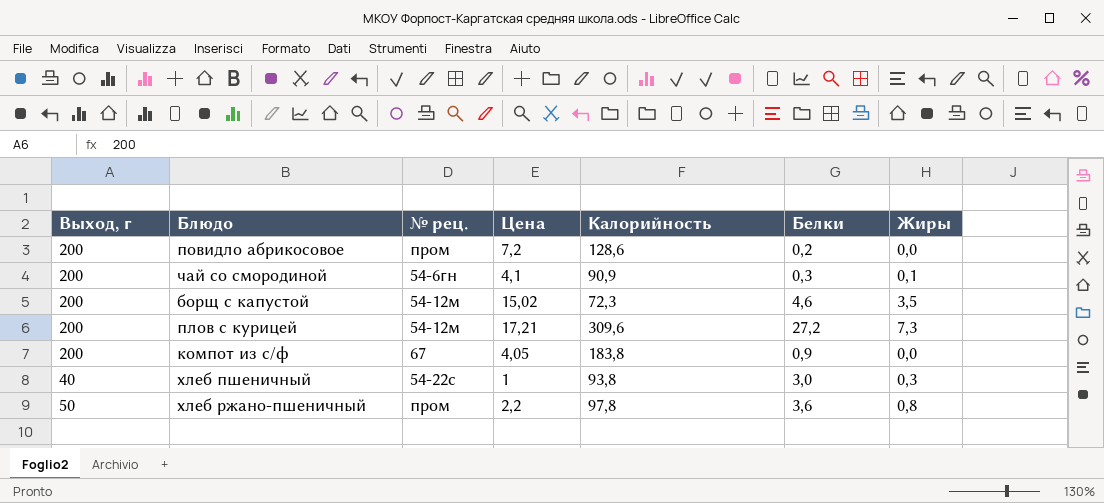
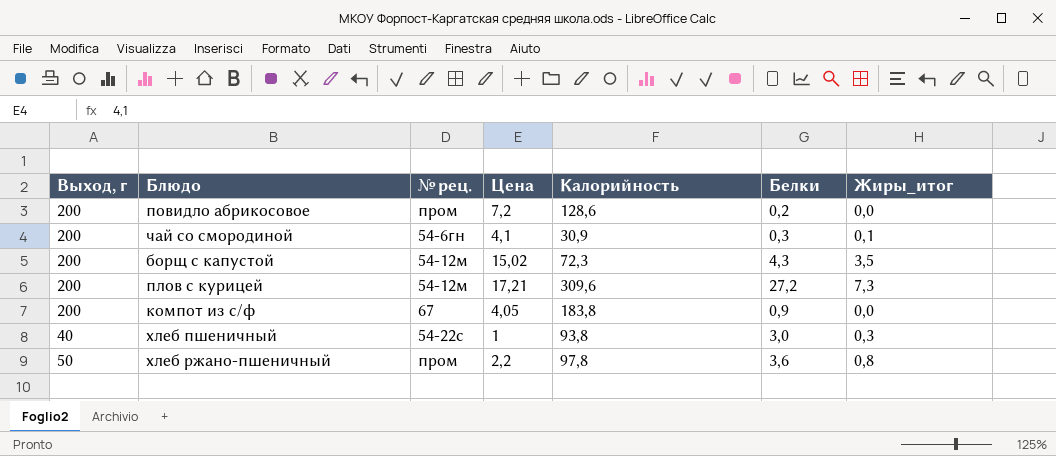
column name: Жиры -> Жиры_итог
чай со смородиной | Калорийность: 90,9 -> 30,9
борщ с капустой | Белки: 4,6 -> 4,3

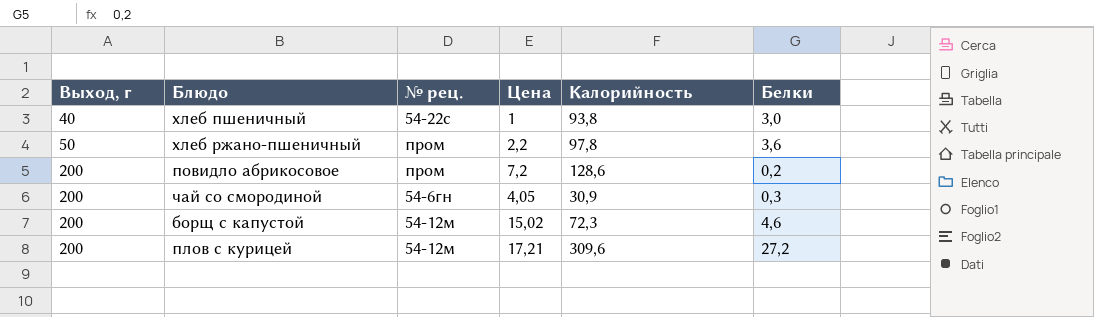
row order: none -> Выход, г ascending
column Жиры_итог | position: 7 -> none
row компот из с/ф: 200 | 67 | 4,05 | 183,8 | 0,9 | 0,0 -> none
чай со смородиной | Цена: 4,1 -> 4,05
борщ с капустой | Белки: 4,3 -> 4,6

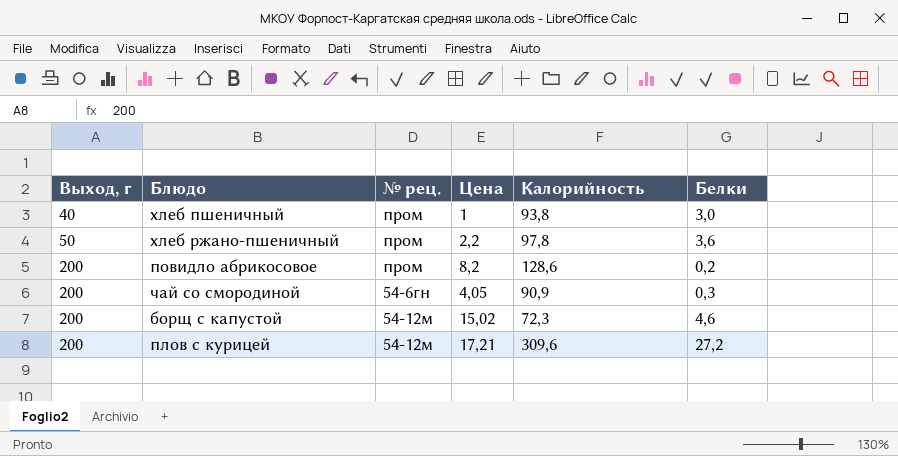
хлеб пшеничный | № рец.: 54-22с -> пром
повидло абрикосовое | Цена: 7,2 -> 8,2
чай со смородиной | Калорийность: 30,9 -> 90,9

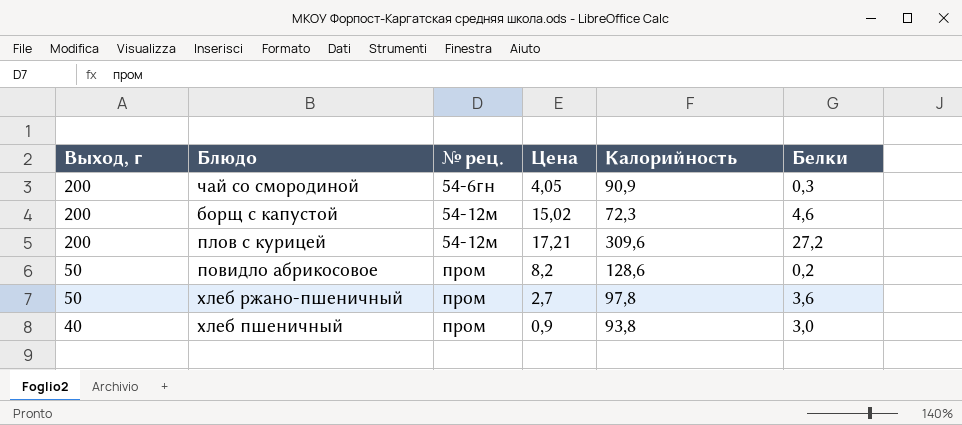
row order: Выход, г ascending -> Выход, г descending
повидло абрикосовое | Выход, г: 200 -> 50
хлеб ржано-пшеничный | Цена: 2,2 -> 2,7
хлеб пшеничный | Цена: 1 -> 0,9

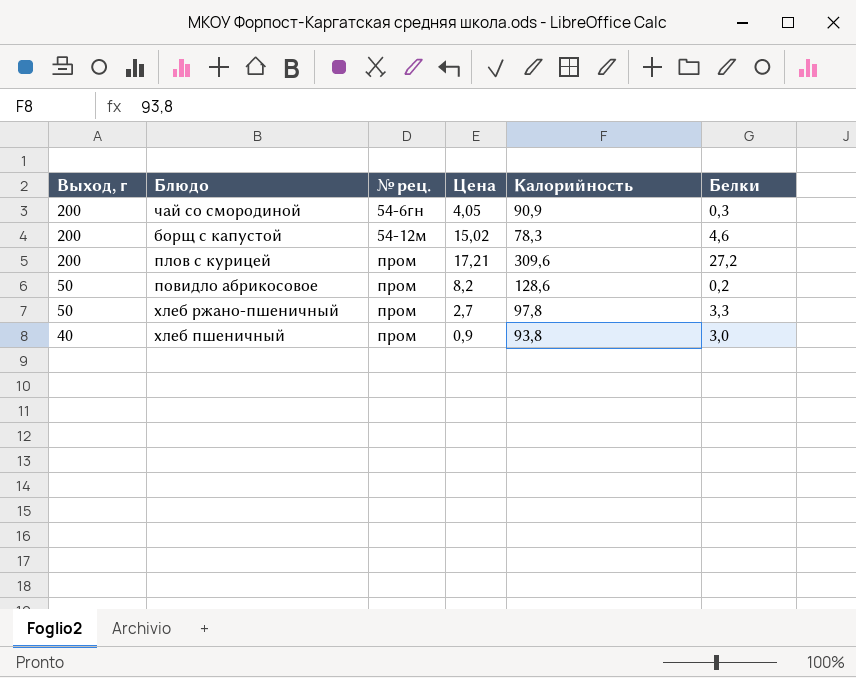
борщ с капустой | Калорийность: 72,3 -> 78,3
плов с курицей | № рец.: 54-12м -> пром
хлеб ржано-пшеничный | Белки: 3,6 -> 3,3

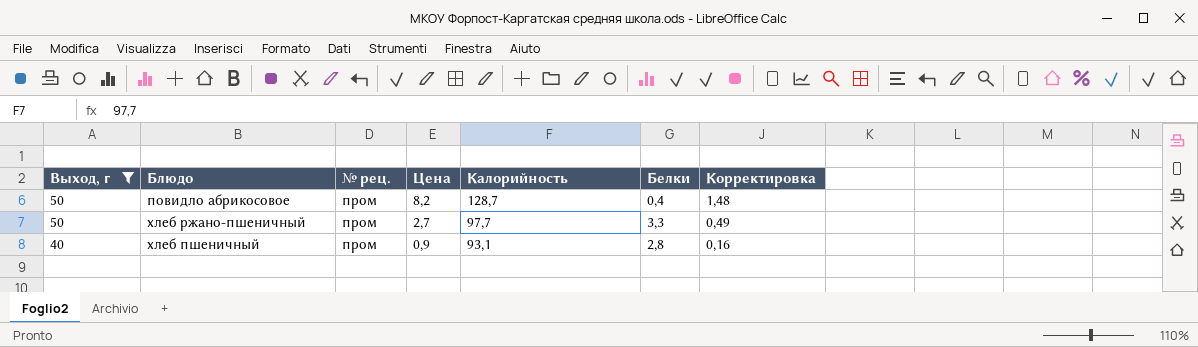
filter: none -> Выход, г != 200
column Корректировка | formula: none -> [Цена] * 0,18
повидло абрикосовое | Калорийность: 128,6 -> 128,7
повидло абрикосовое | Белки: 0,2 -> 0,4
хлеб ржано-пшеничный | Калорийность: 97,8 -> 97,7
хлеб пшеничный | Калорийность: 93,8 -> 93,1
хлеб пшеничный | Белки: 3,0 -> 2,8

